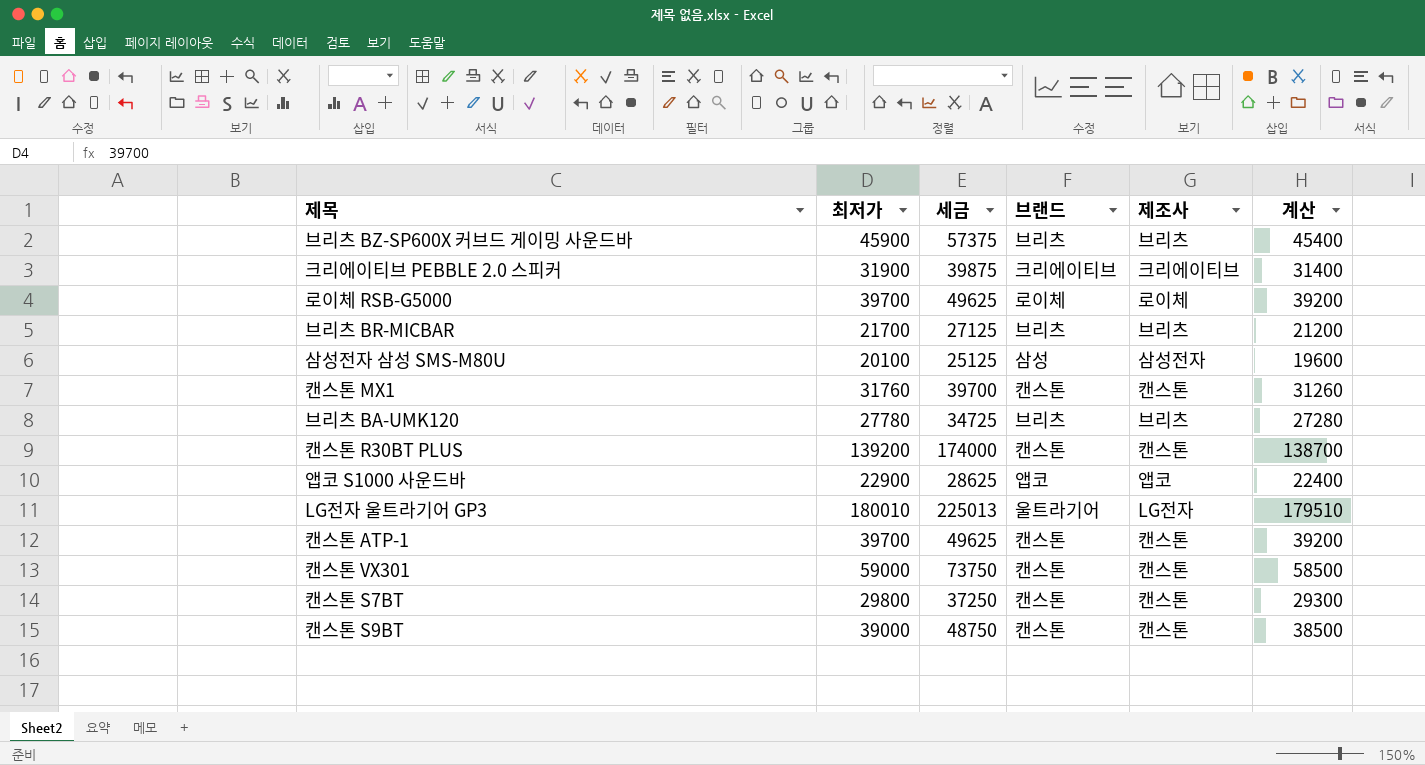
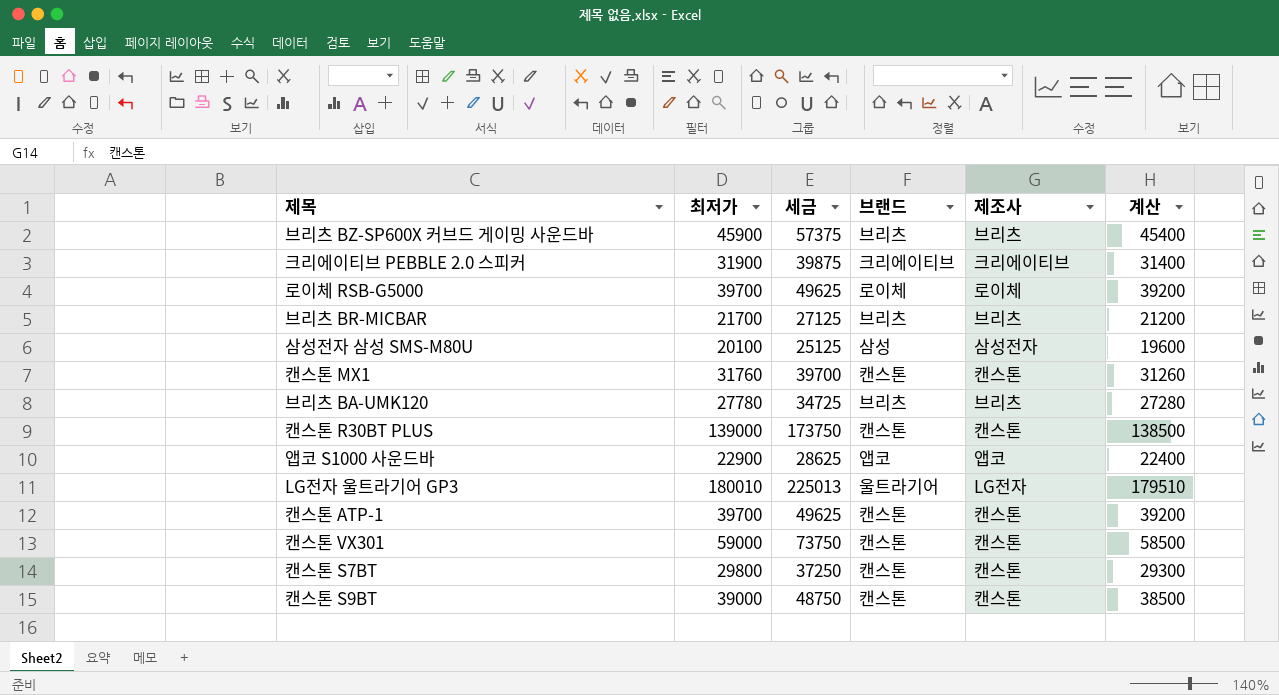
캔스톤 R30BT PLUS | 최저가: 139200 -> 139000
캔스톤 R30BT PLUS | 세금: 174000 -> 173750
캔스톤 R30BT PLUS | 계산: 138700 -> 138500

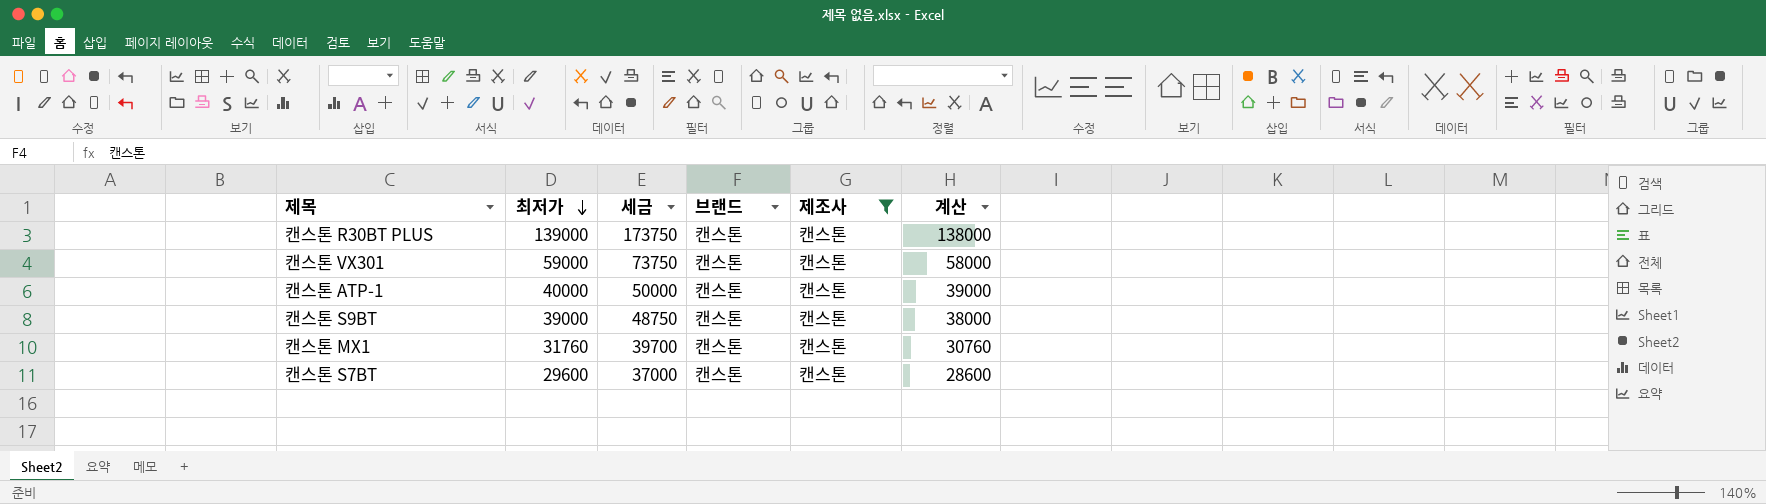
filter: none -> 제조사 = 캔스톤
row order: none -> 최저가 descending
column 계산 | formula: [최저가] - 500 -> [최저가] - 1000
캔스톤 ATP-1 | 최저가: 39700 -> 40000
캔스톤 ATP-1 | 세금: 49625 -> 50000
캔스톤 S7BT | 최저가: 29800 -> 29600
캔스톤 S7BT | 세금: 37250 -> 37000

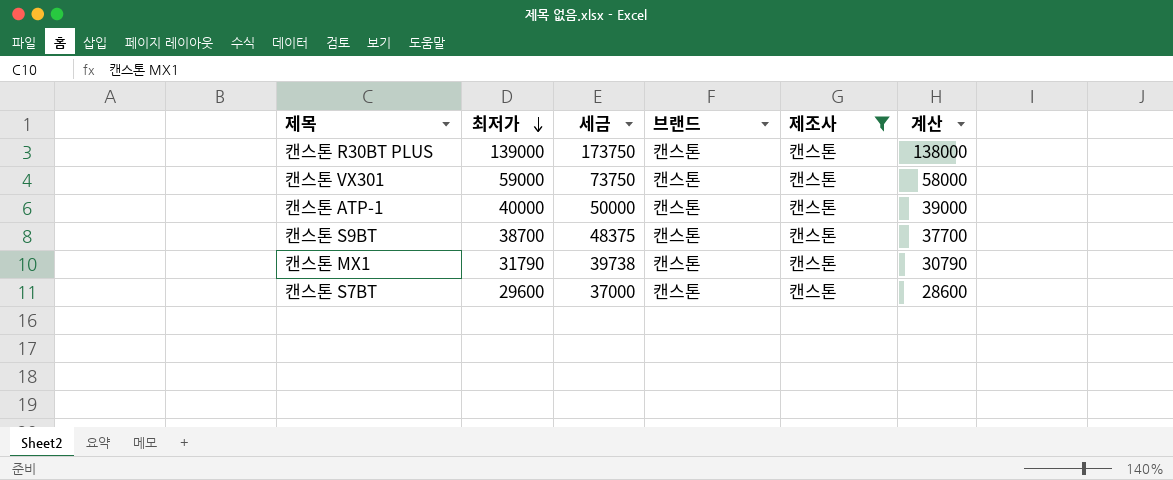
캔스톤 S9BT | 최저가: 39000 -> 38700
캔스톤 S9BT | 세금: 48750 -> 48375
캔스톤 S9BT | 계산: 38000 -> 37700
캔스톤 MX1 | 최저가: 31760 -> 31790
캔스톤 MX1 | 세금: 39700 -> 39738
캔스톤 MX1 | 계산: 30760 -> 30790

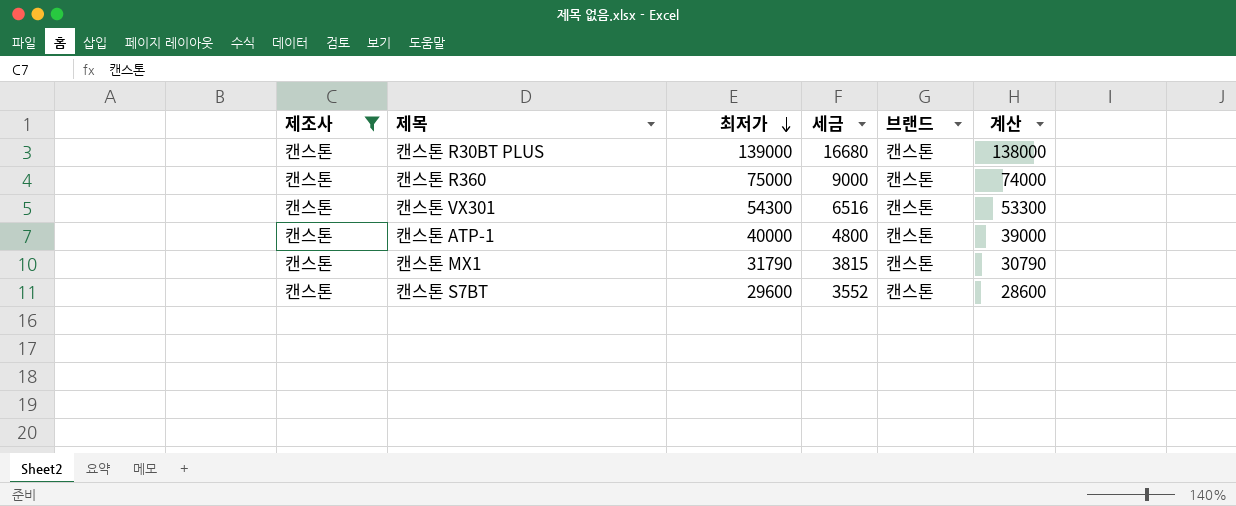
column 제조사 | position: 5 -> 1
column 세금 | formula: [최저가] * 1.25 -> [최저가] * 0.12
row 캔스톤 S9BT: 38700 | 48375 | 캔스톤 | 캔스톤 | 37700 -> none
row 캔스톤 R360: none -> 캔스톤 | 75000 | 9000 | 캔스톤 | 74000
캔스톤 VX301 | 최저가: 59000 -> 54300
캔스톤 VX301 | 계산: 58000 -> 53300

